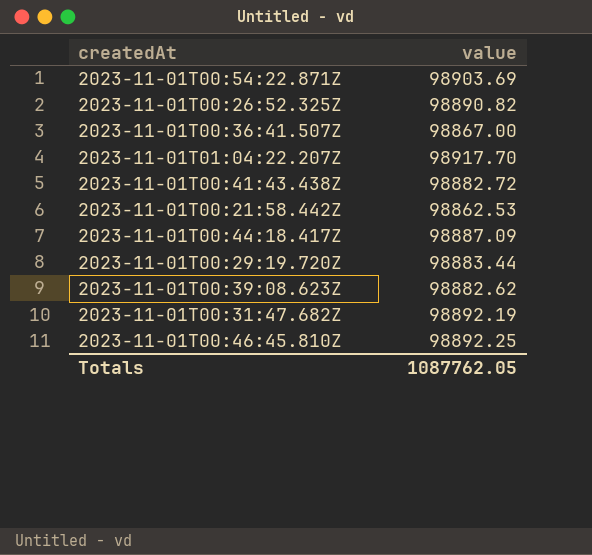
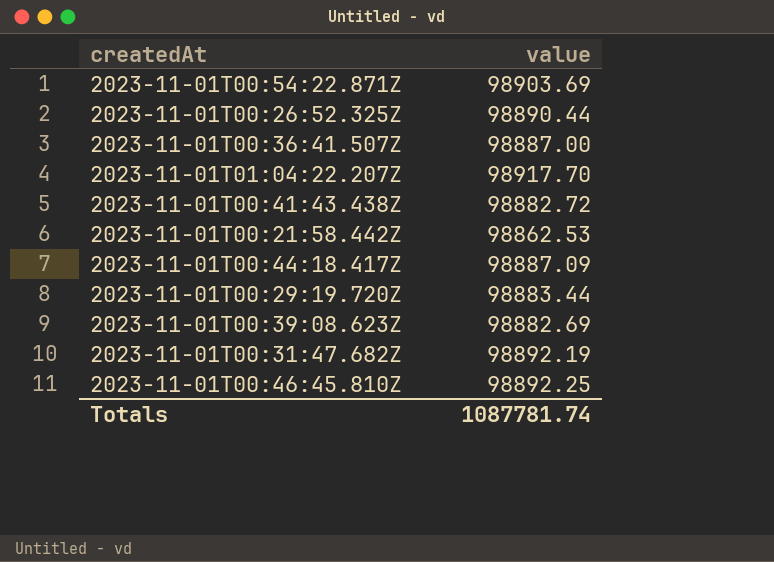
2023-11-01T00:26:52.325Z | value: 98890.82 -> 98890.44
2023-11-01T00:36:41.507Z | value: 98867.00 -> 98887.00
2023-11-01T00:39:08.623Z | value: 98882.62 -> 98882.69
Totals | value: 1087762.05 -> 1087781.74

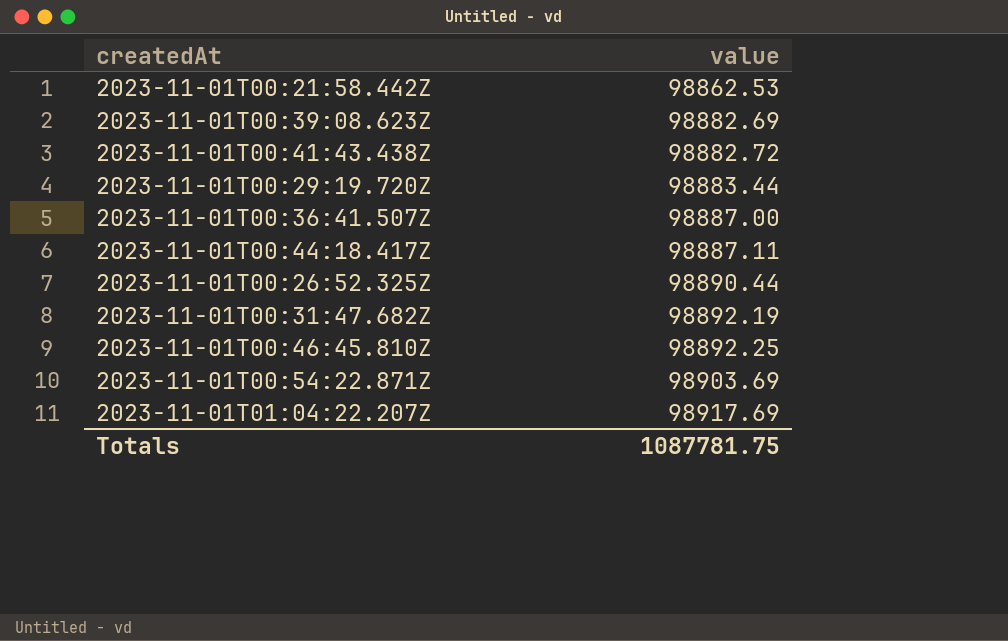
row order: none -> value ascending
2023-11-01T00:44:18.417Z | value: 98887.09 -> 98887.11
2023-11-01T01:04:22.207Z | value: 98917.70 -> 98917.69
Totals | value: 1087781.74 -> 1087781.75

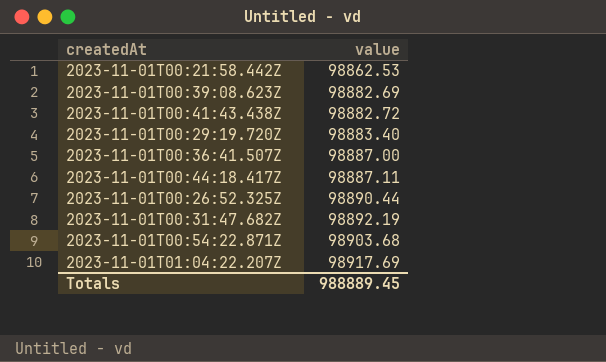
row 2023-11-01T00:46:45.810Z: 98892.25 -> none
2023-11-01T00:29:19.720Z | value: 98883.44 -> 98883.40
2023-11-01T00:54:22.871Z | value: 98903.69 -> 98903.68
Totals | value: 1087781.75 -> 988889.45

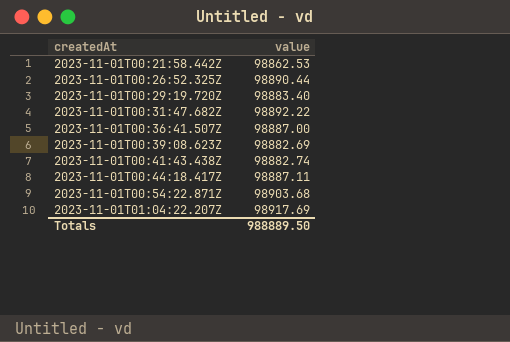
row order: value ascending -> createdAt ascending
2023-11-01T00:31:47.682Z | value: 98892.19 -> 98892.22
2023-11-01T00:41:43.438Z | value: 98882.72 -> 98882.74
Totals | value: 988889.45 -> 988889.50

